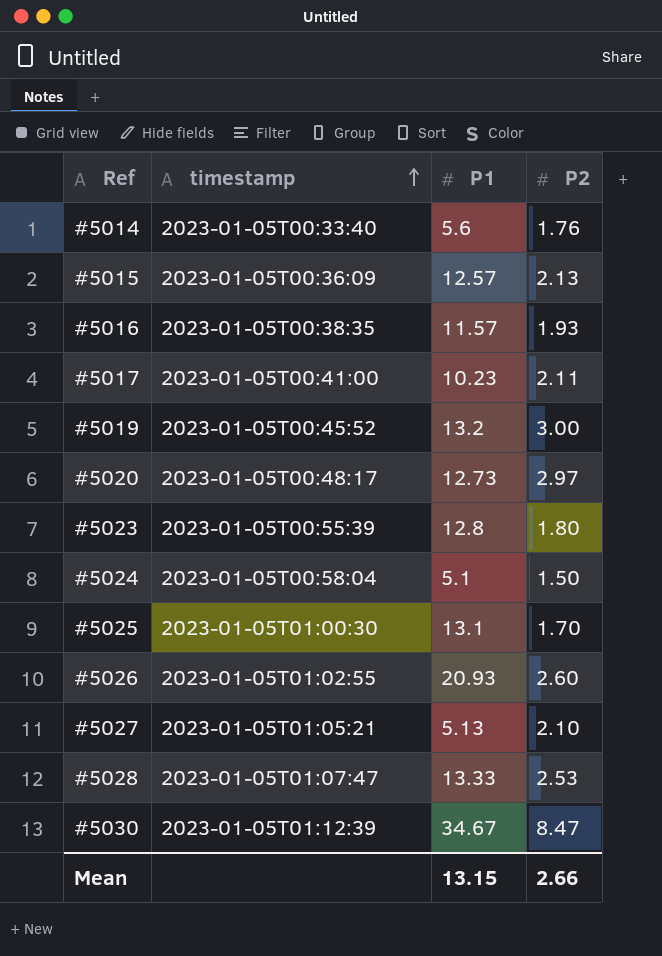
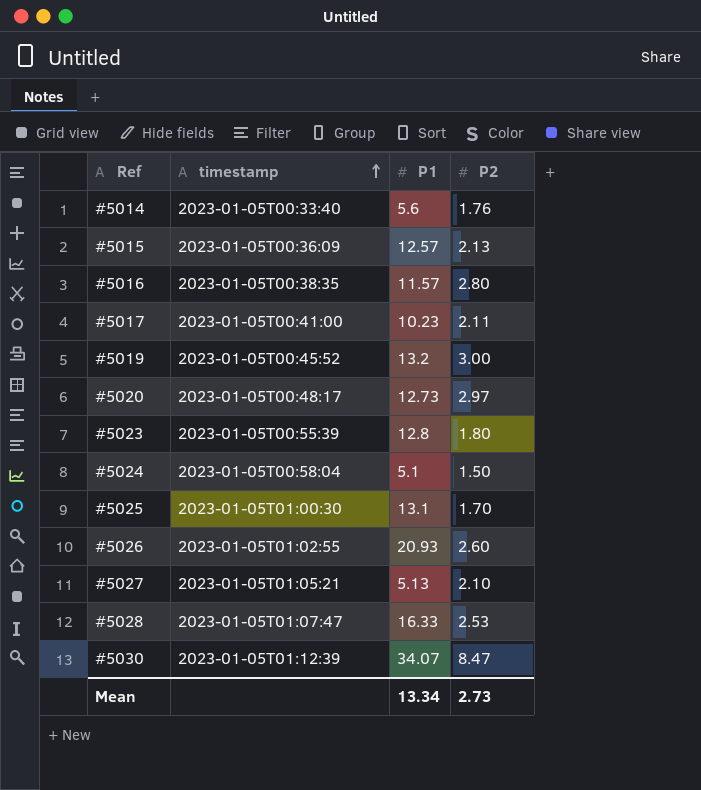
#5016 | P2: 1.93 -> 2.80
#5028 | P1: 13.33 -> 16.33
#5030 | P1: 34.67 -> 34.07
Mean | P1: 13.15 -> 13.34
Mean | P2: 2.66 -> 2.73

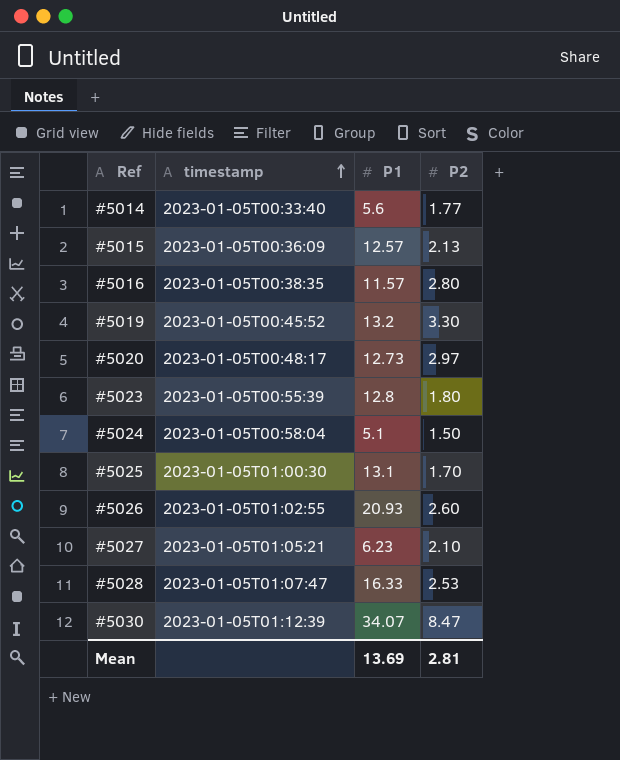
row #5017: 2023-01-05T00:41:00 | 10.23 | 2.11 -> none
#5014 | P2: 1.76 -> 1.77
#5019 | P2: 3.00 -> 3.30
#5027 | P1: 5.13 -> 6.23
Mean | P1: 13.34 -> 13.69
Mean | P2: 2.73 -> 2.81

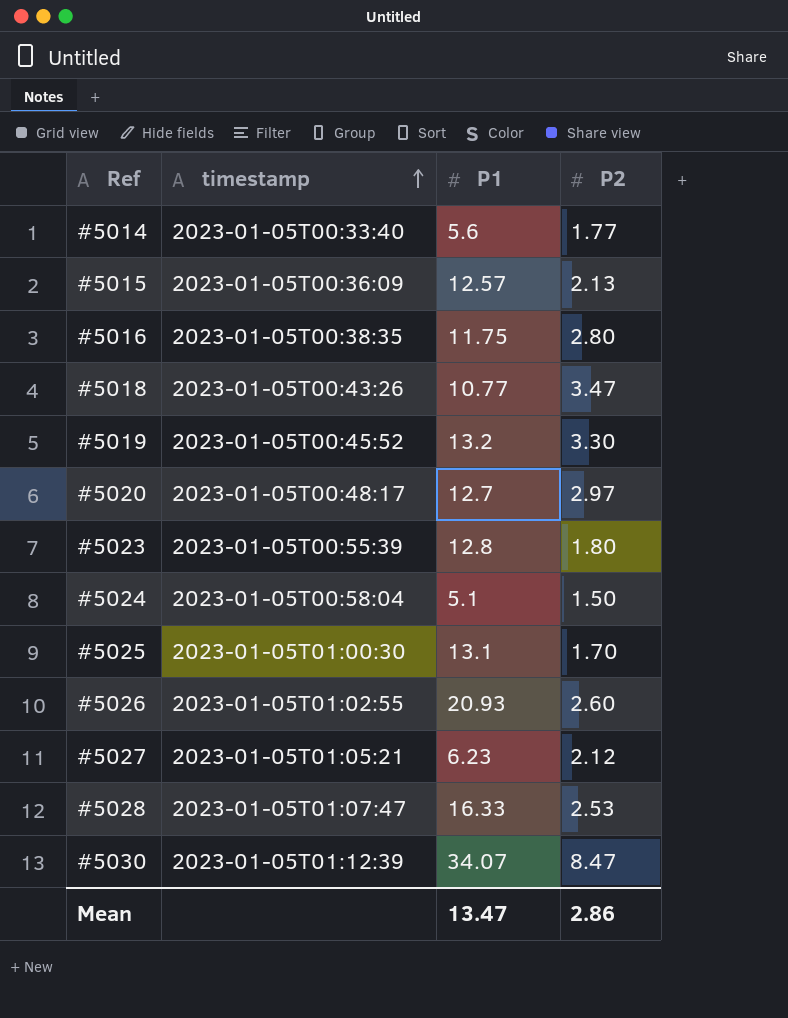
#5016 | P1: 11.57 -> 11.75
row #5018: none -> 2023-01-05T00:43:26 | 10.77 | 3.47
#5020 | P1: 12.73 -> 12.7
#5027 | P2: 2.10 -> 2.12
Mean | P1: 13.69 -> 13.47
Mean | P2: 2.81 -> 2.86

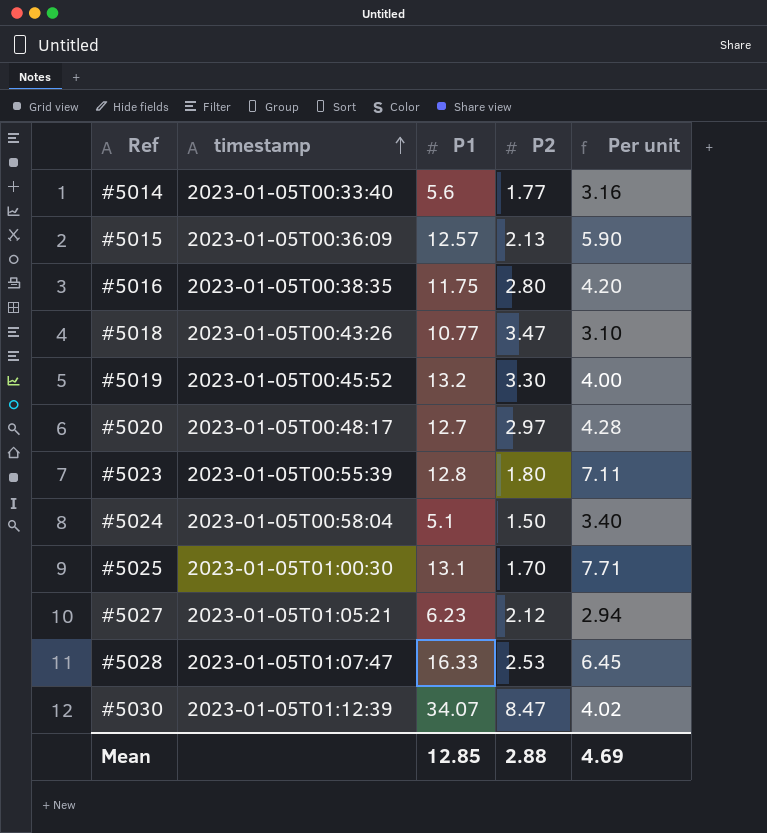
column Per unit | formula: none -> [P1] / [P2]
row #5026: 2023-01-05T01:02:55 | 20.93 | 2.60 -> none
Mean | P1: 13.47 -> 12.85
Mean | P2: 2.86 -> 2.88

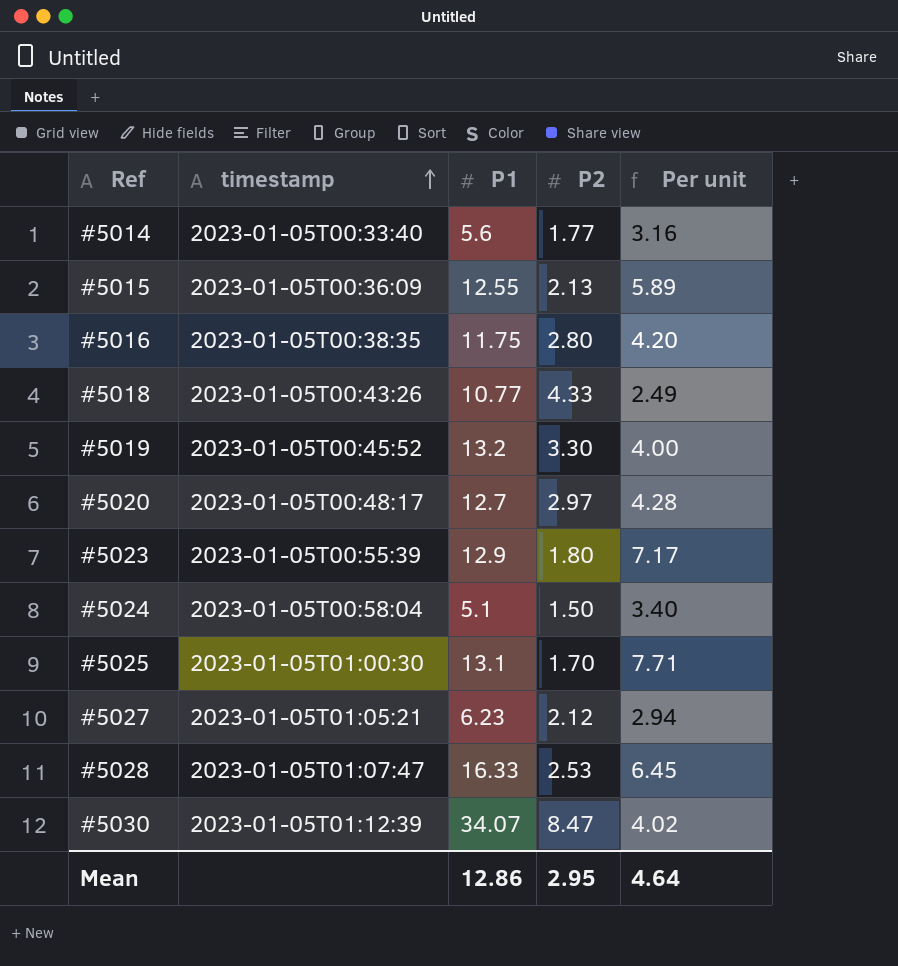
#5015 | P1: 12.57 -> 12.55
#5015 | Per unit: 5.90 -> 5.89
#5018 | P2: 3.47 -> 4.33
#5018 | Per unit: 3.10 -> 2.49
#5023 | P1: 12.8 -> 12.9
#5023 | Per unit: 7.11 -> 7.17
Mean | P1: 12.85 -> 12.86
Mean | P2: 2.88 -> 2.95
Mean | Per unit: 4.69 -> 4.64

